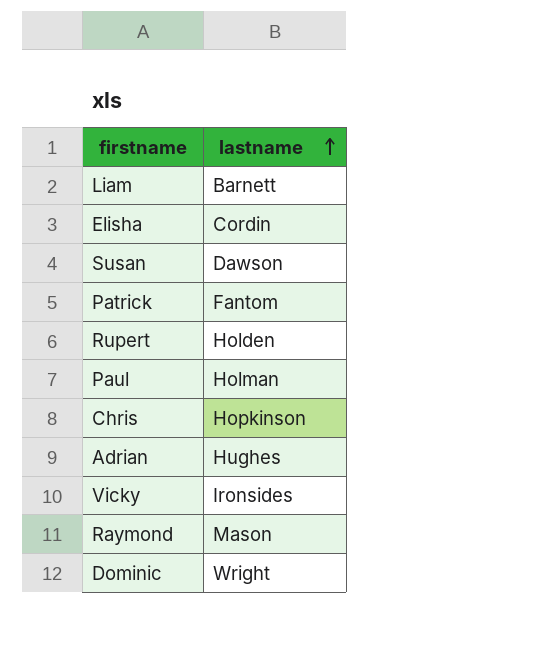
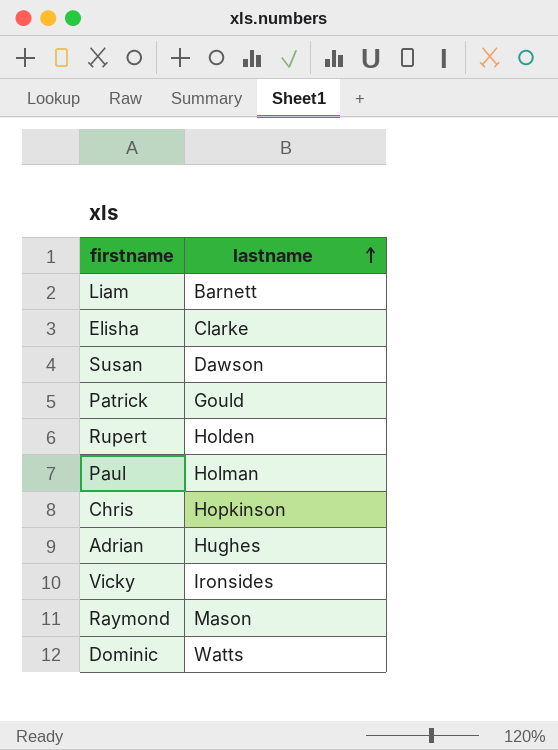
Elisha | lastname: Cordin -> Clarke
Patrick | lastname: Fantom -> Gould
Dominic | lastname: Wright -> Watts

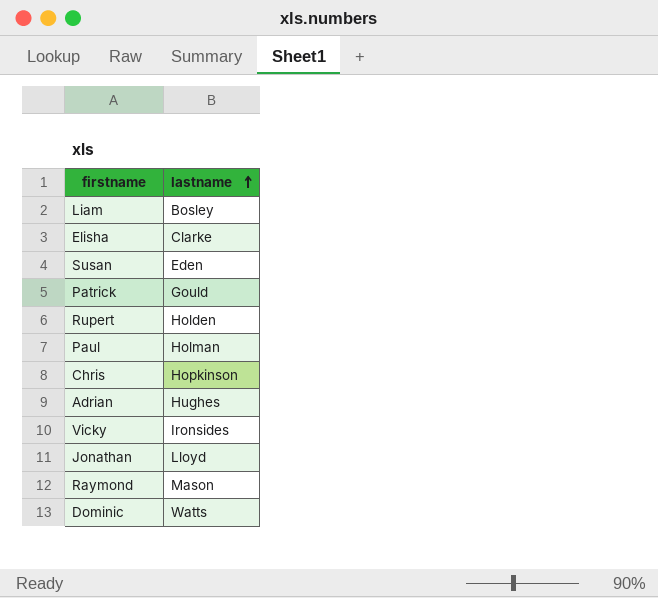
Liam | lastname: Barnett -> Bosley
Susan | lastname: Dawson -> Eden
row Jonathan: none -> Lloyd

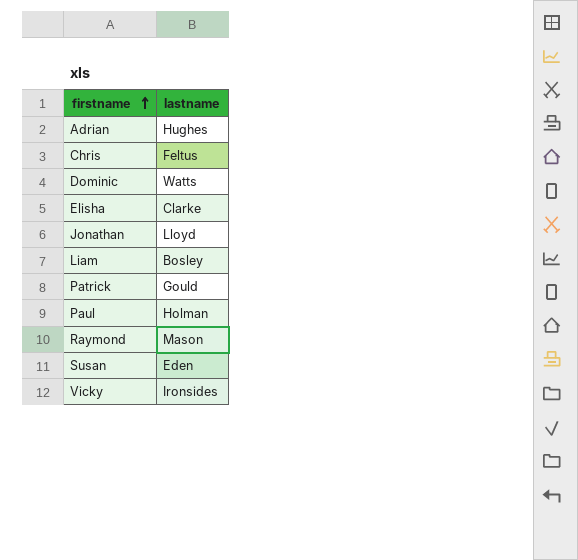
row order: lastname ascending -> firstname ascending
row Rupert: Holden -> none
Chris | lastname: Hopkinson -> Feltus

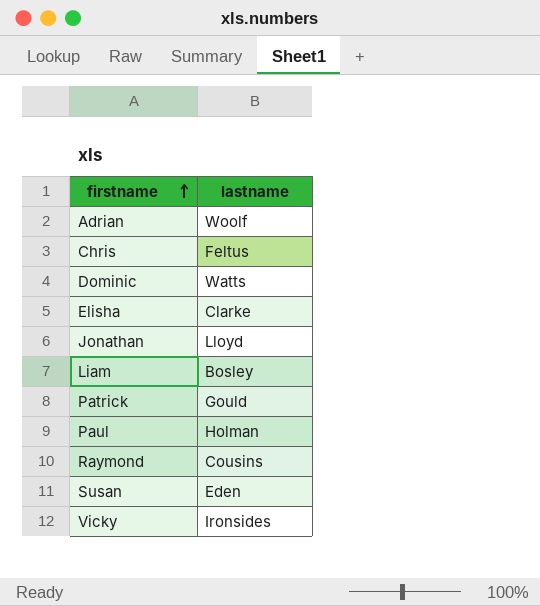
Adrian | lastname: Hughes -> Woolf
Raymond | lastname: Mason -> Cousins

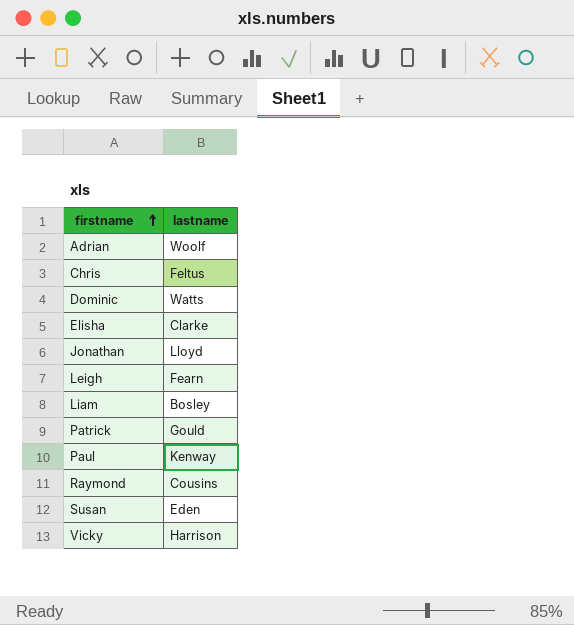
row Leigh: none -> Fearn
Paul | lastname: Holman -> Kenway
Vicky | lastname: Ironsides -> Harrison

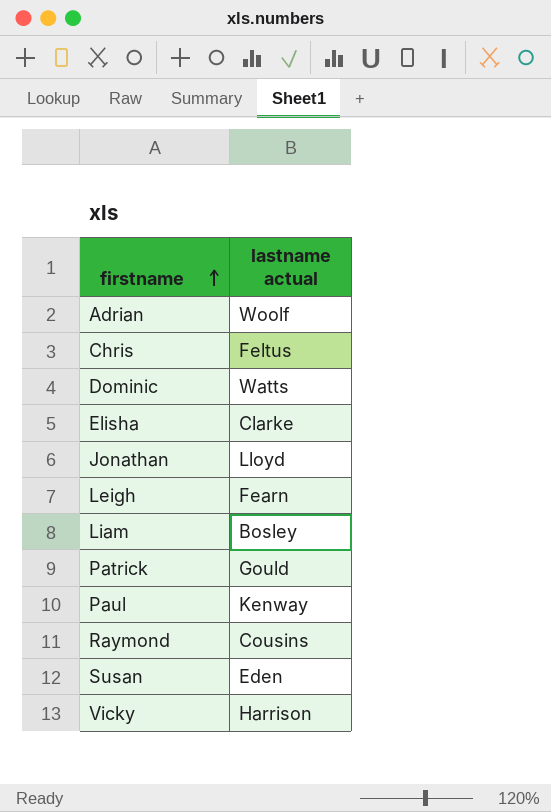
column name: lastname -> lastname actual

